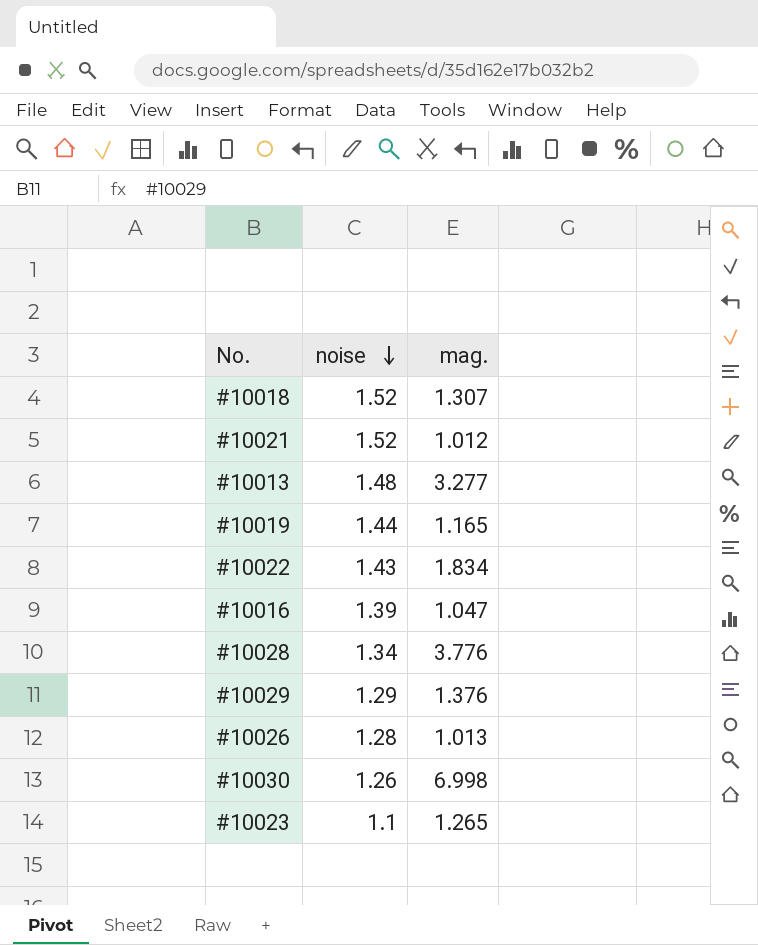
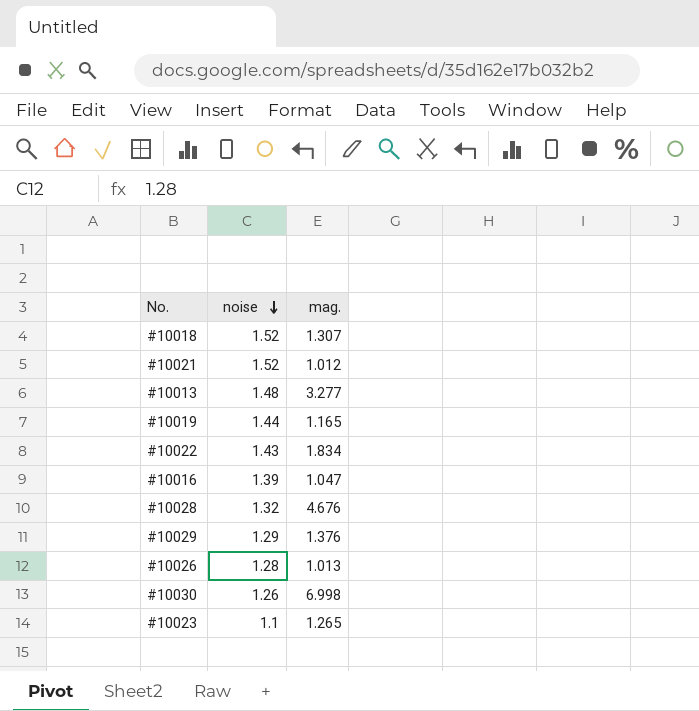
#10028 | noise: 1.34 -> 1.32
#10028 | mag.: 3.776 -> 4.676

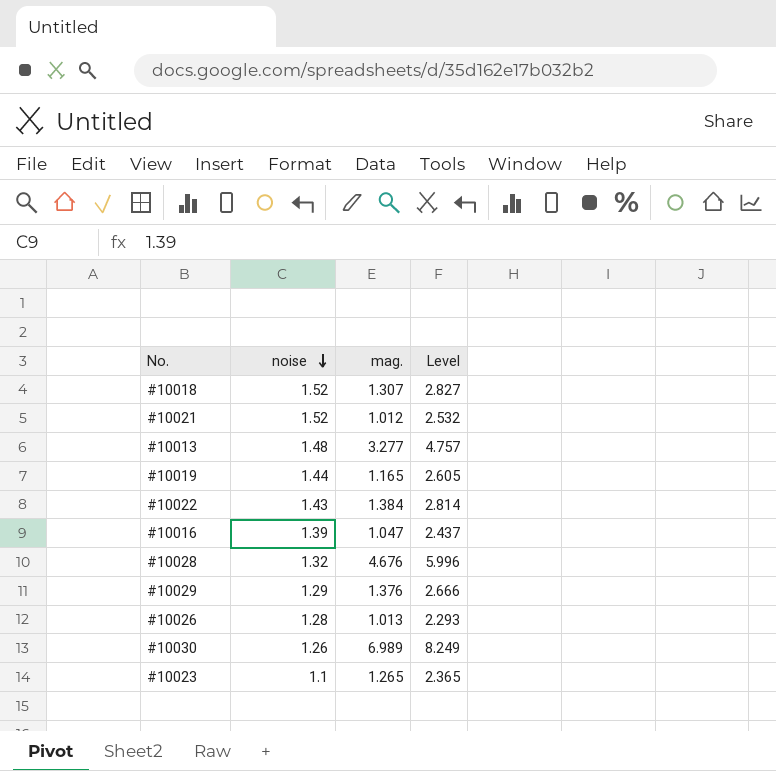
column Level | formula: none -> [noise] + [mag.]
#10022 | mag.: 1.834 -> 1.384
#10030 | mag.: 6.998 -> 6.989

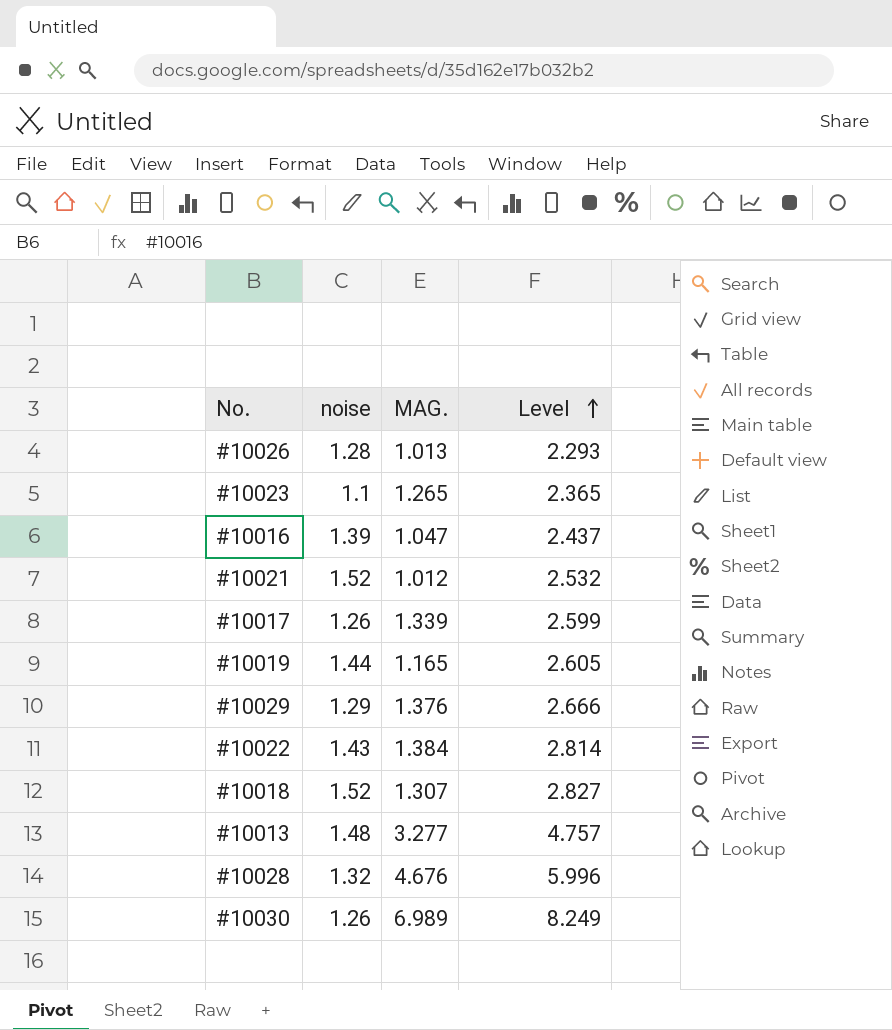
row order: noise descending -> Level ascending
column name: mag. -> MAG.
row #10017: none -> 1.26 | 1.339 | 2.599

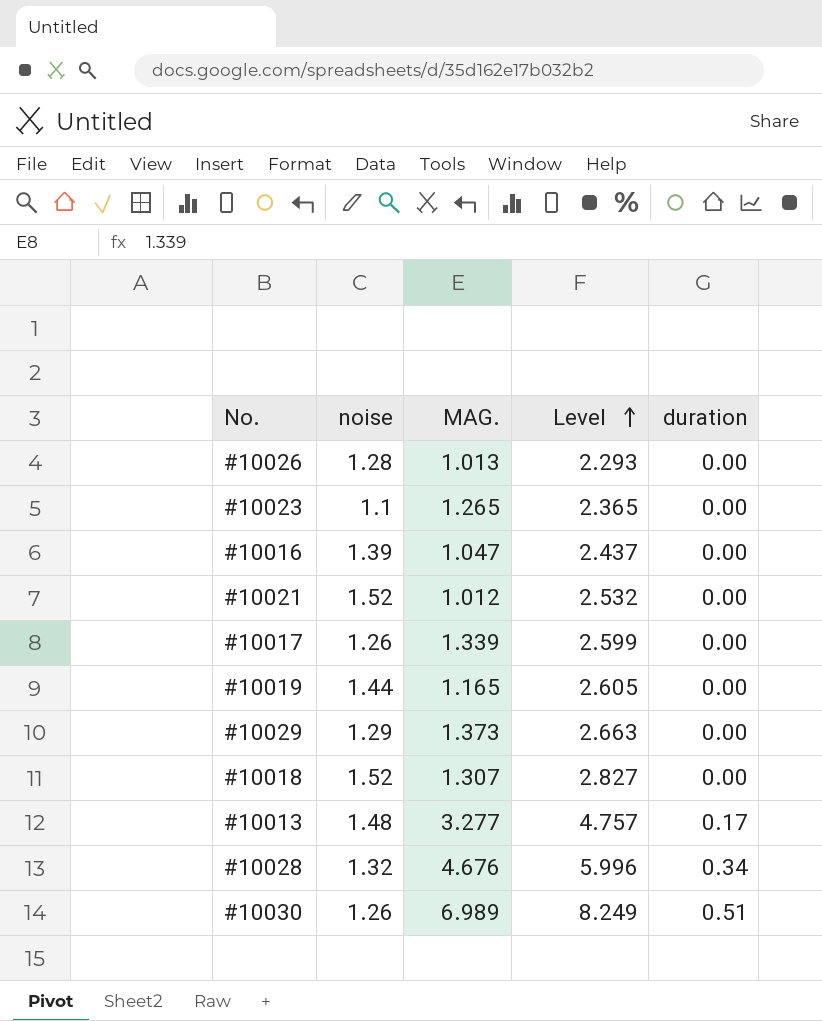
column duration | position: none -> 5
row #10022: 1.43 | 1.384 | 2.814 -> none
#10029 | MAG.: 1.376 -> 1.373
#10029 | Level: 2.666 -> 2.663

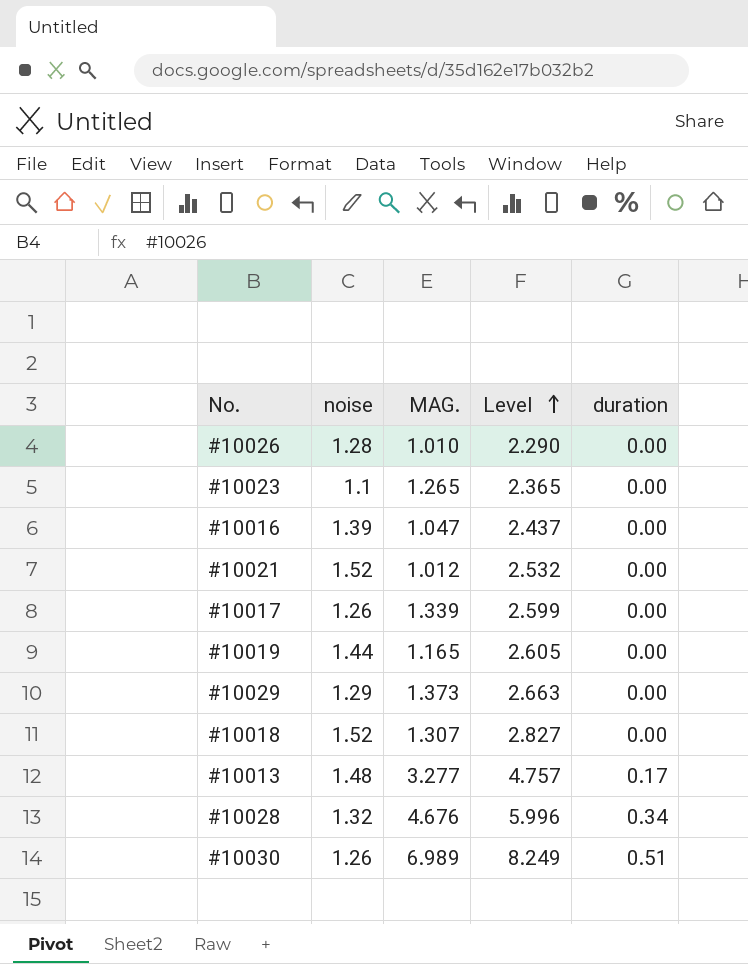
#10026 | MAG.: 1.013 -> 1.010
#10026 | Level: 2.293 -> 2.290

